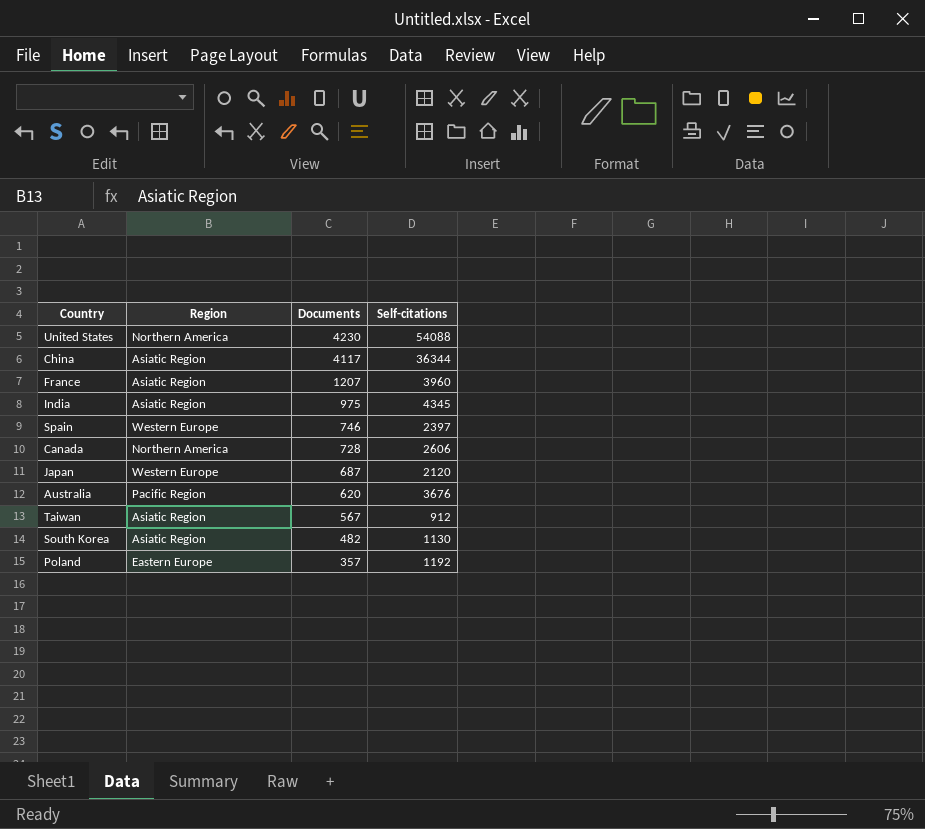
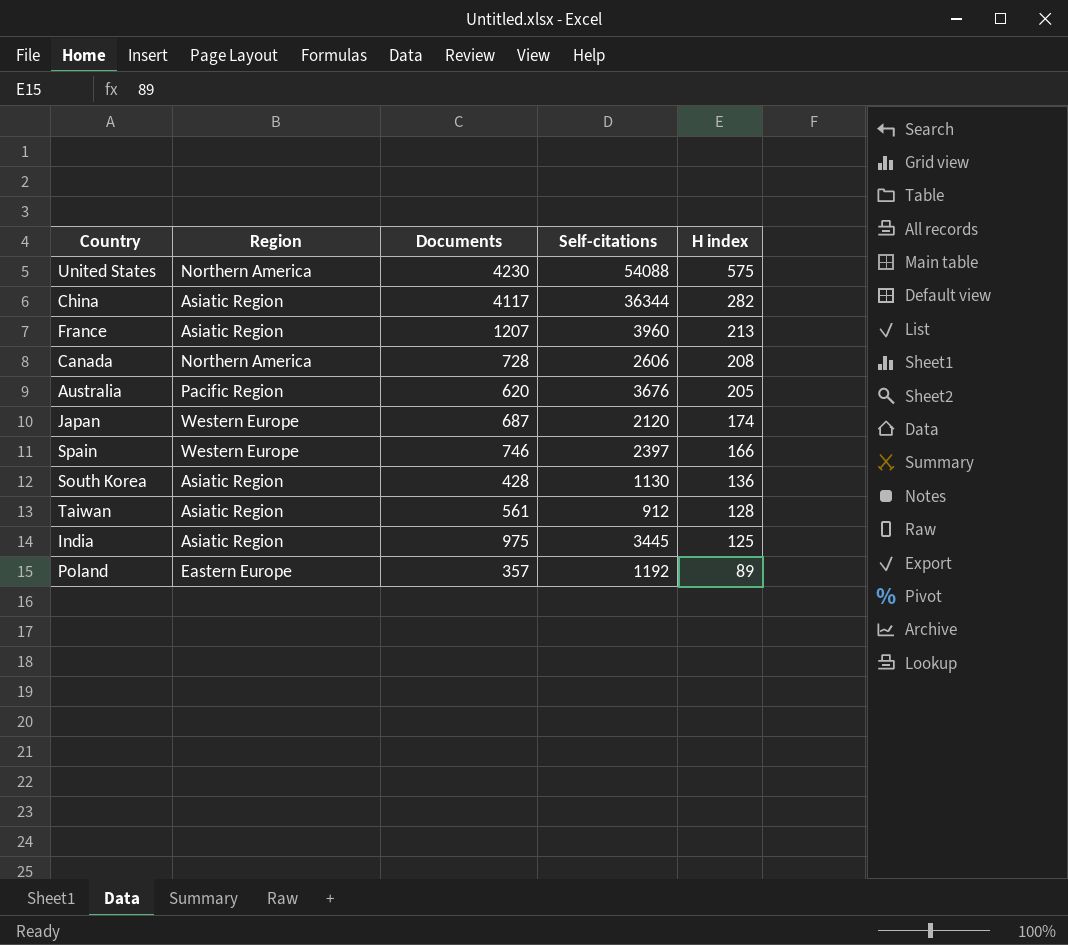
row order: Documents descending -> H index descending
column H index | position: none -> 5
South Korea | Documents: 482 -> 428
Taiwan | Documents: 567 -> 561
India | Self-citations: 4345 -> 3445

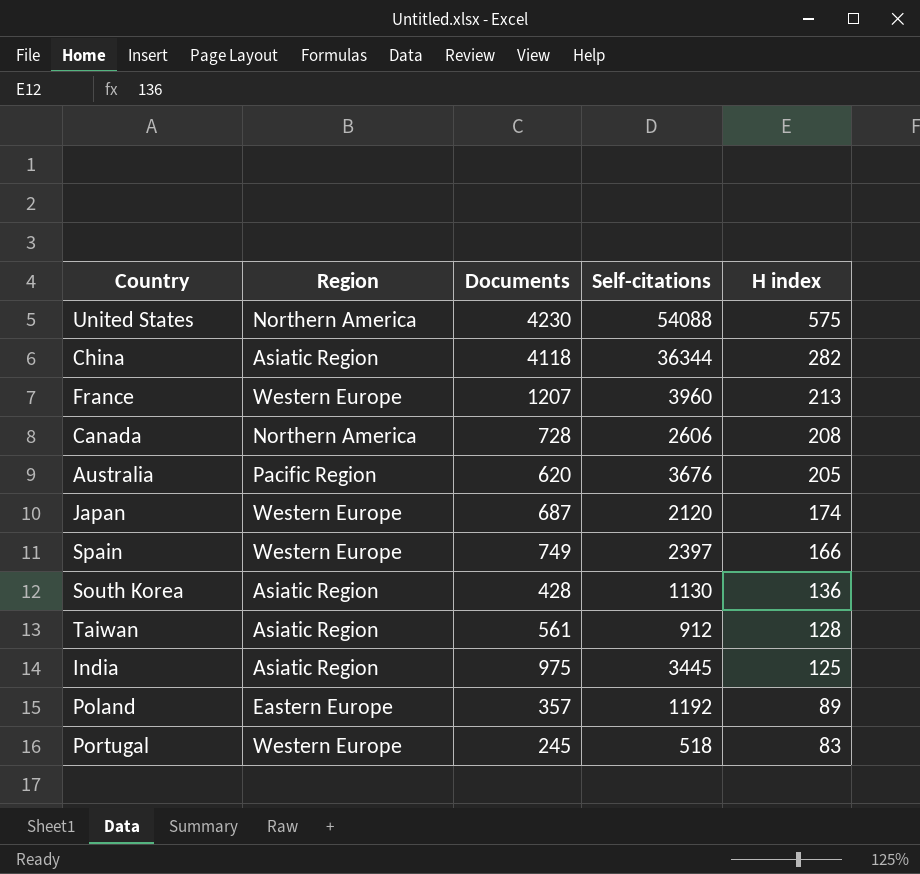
China | Documents: 4117 -> 4118
France | Region: Asiatic Region -> Western Europe
Spain | Documents: 746 -> 749
row Portugal: none -> Western Europe | 245 | 518 | 83

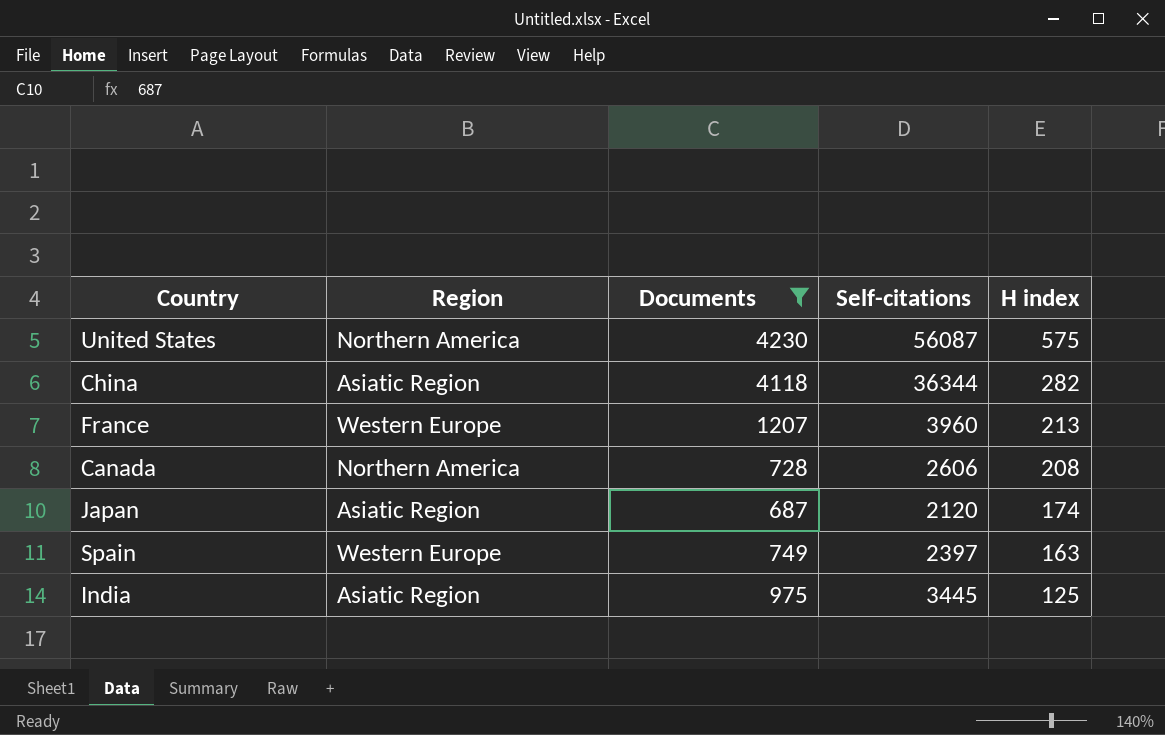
filter: none -> Documents >= 687
United States | Self-citations: 54088 -> 56087
Japan | Region: Western Europe -> Asiatic Region
Spain | H index: 166 -> 163

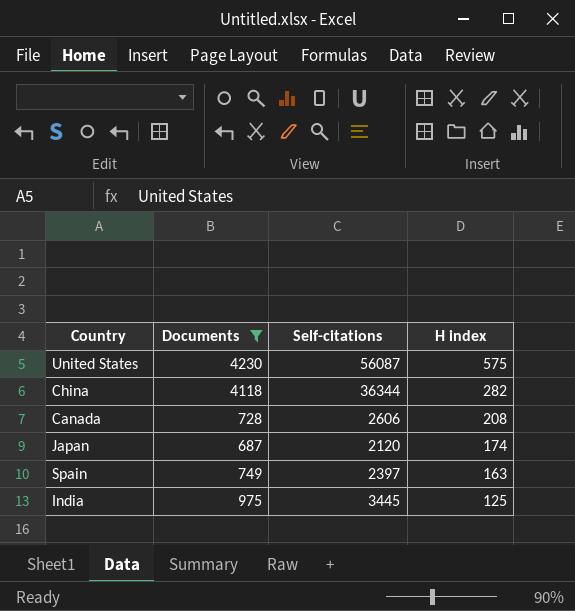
column Region | position: 2 -> none
row France: Western Europe | 1207 | 3960 | 213 -> none

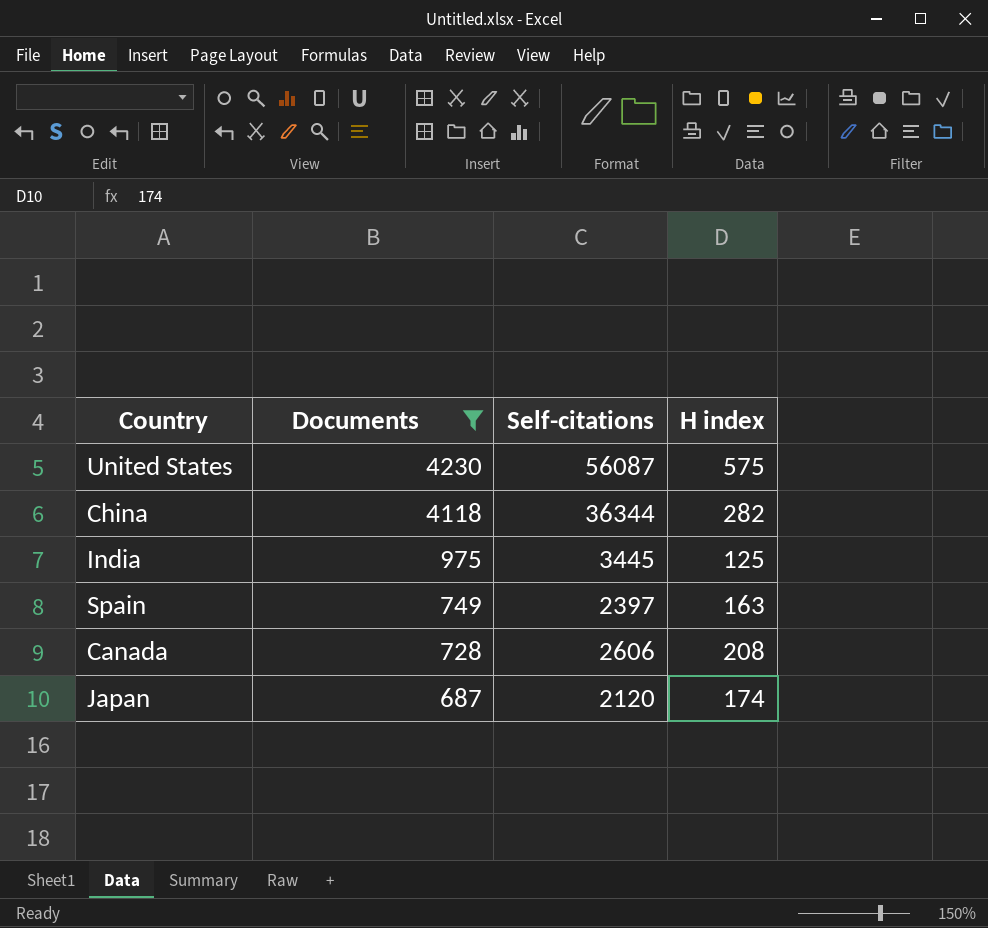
row order: H index descending -> Documents descending

